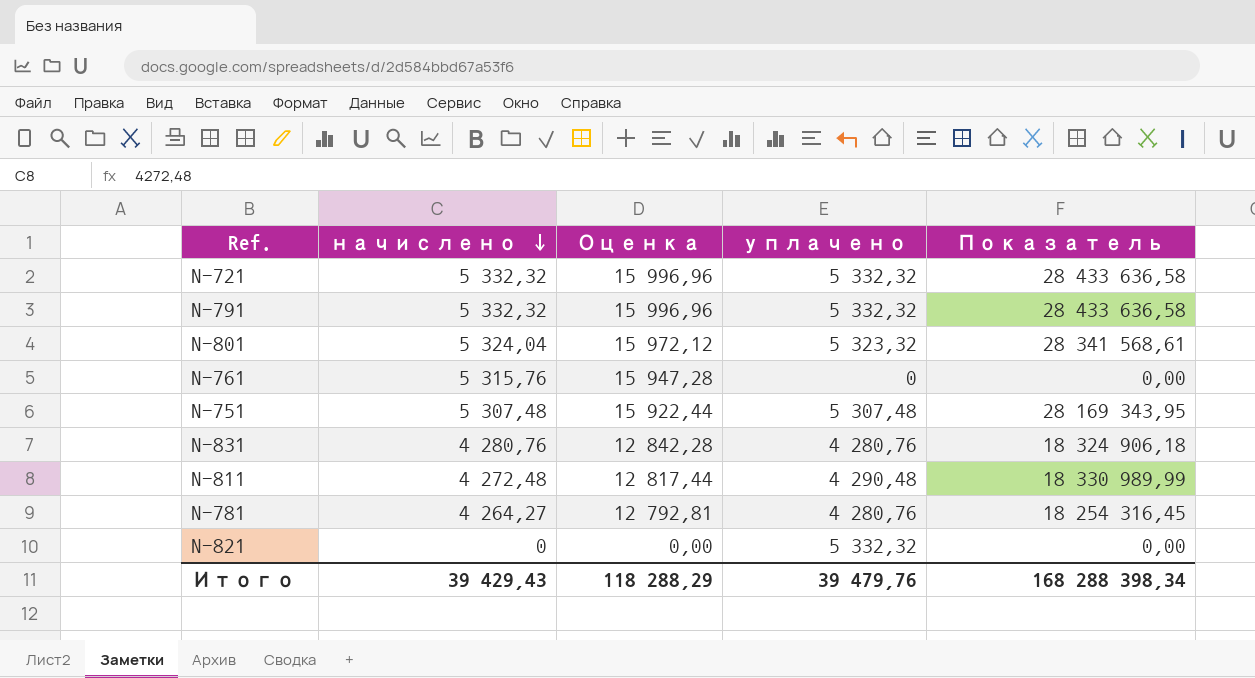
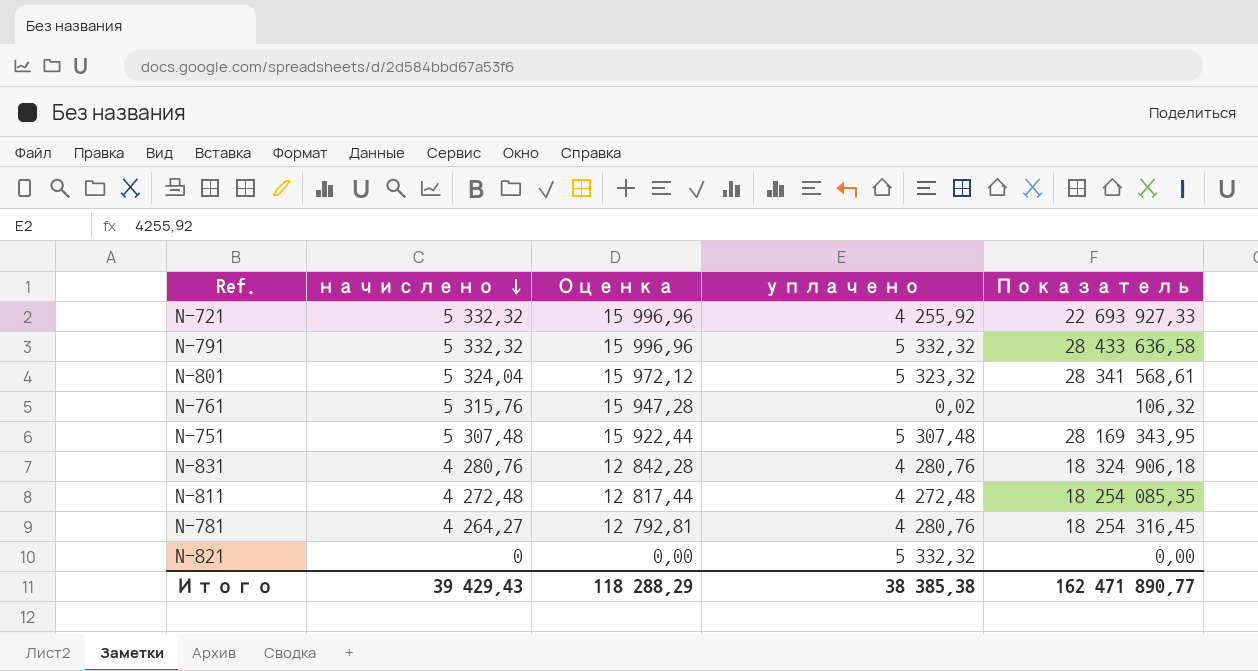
N-721 | уплачено: 5 332,32 -> 4 255,92
N-721 | Показатель: 28 433 636,58 -> 22 693 927,33
N-761 | уплачено: 0 -> 0,02
N-761 | Показатель: 0,00 -> 106,32
N-811 | уплачено: 4 290,48 -> 4 272,48
N-811 | Показатель: 18 330 989,99 -> 18 254 085,35
Итого | уплачено: 39 479,76 -> 38 385,38
Итого | Показатель: 168 288 398,34 -> 162 471 890,77

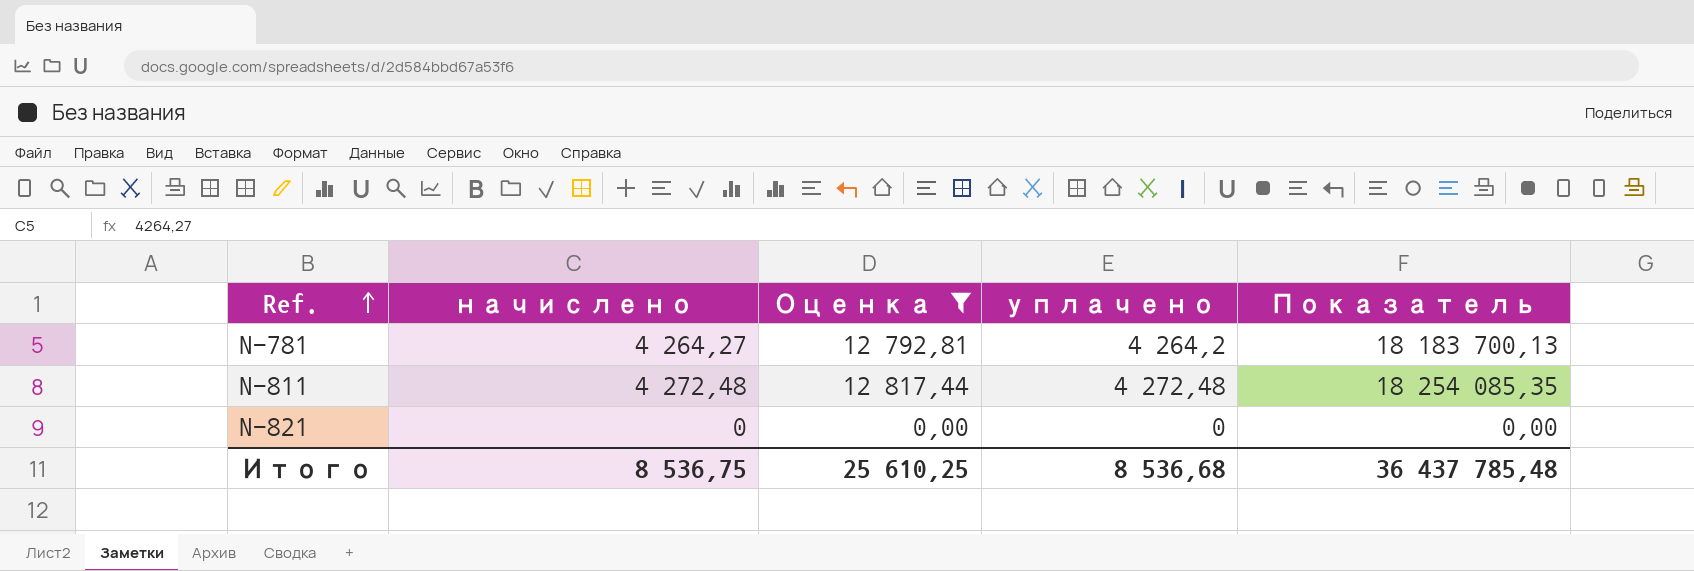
filter: none -> Оценка <= 12 817,44
row order: начислено descending -> Ref. ascending
N-781 | уплачено: 4 280,76 -> 4 264,2
N-781 | Показатель: 18 254 316,45 -> 18 183 700,13
N-821 | уплачено: 5 332,32 -> 0
Итого | начислено: 39 429,43 -> 8 536,75
Итого | Оценка: 118 288,29 -> 25 610,25
Итого | уплачено: 38 385,38 -> 8 536,68
Итого | Показатель: 162 471 890,77 -> 36 437 785,48

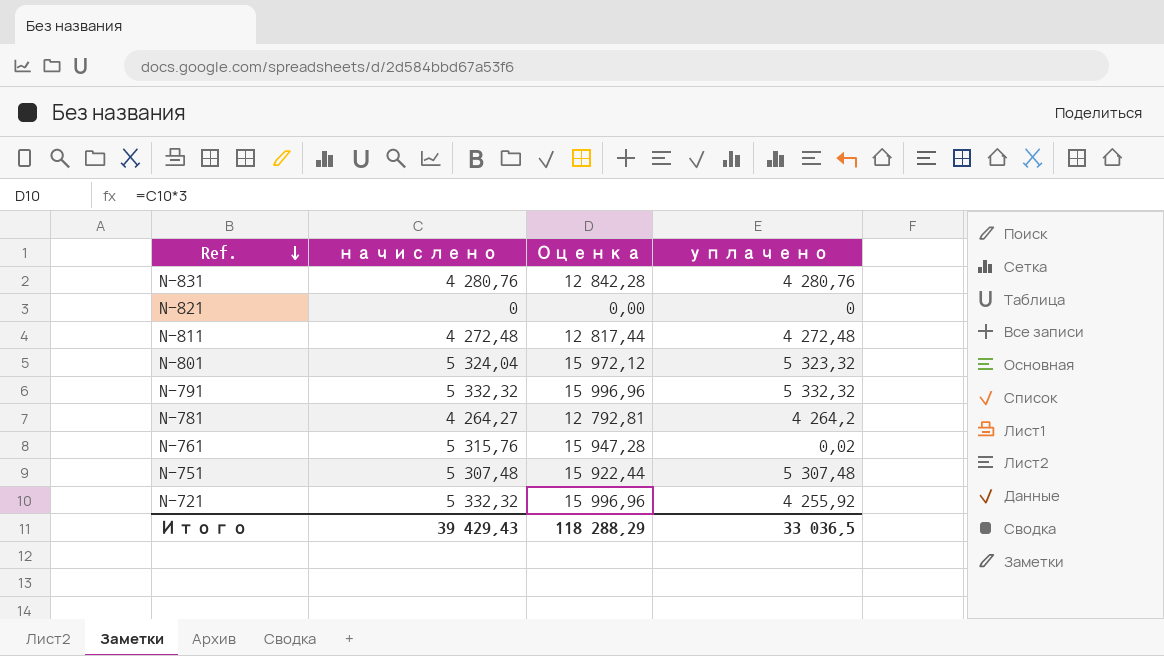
filter: Оценка <= 12 817,44 -> none
row order: Ref. ascending -> Ref. descending
column Показатель | formula: [начислено] * [уплачено] -> none
Итого | начислено: 8 536,75 -> 39 429,43
Итого | Оценка: 25 610,25 -> 118 288,29
Итого | уплачено: 8 536,68 -> 33 036,5

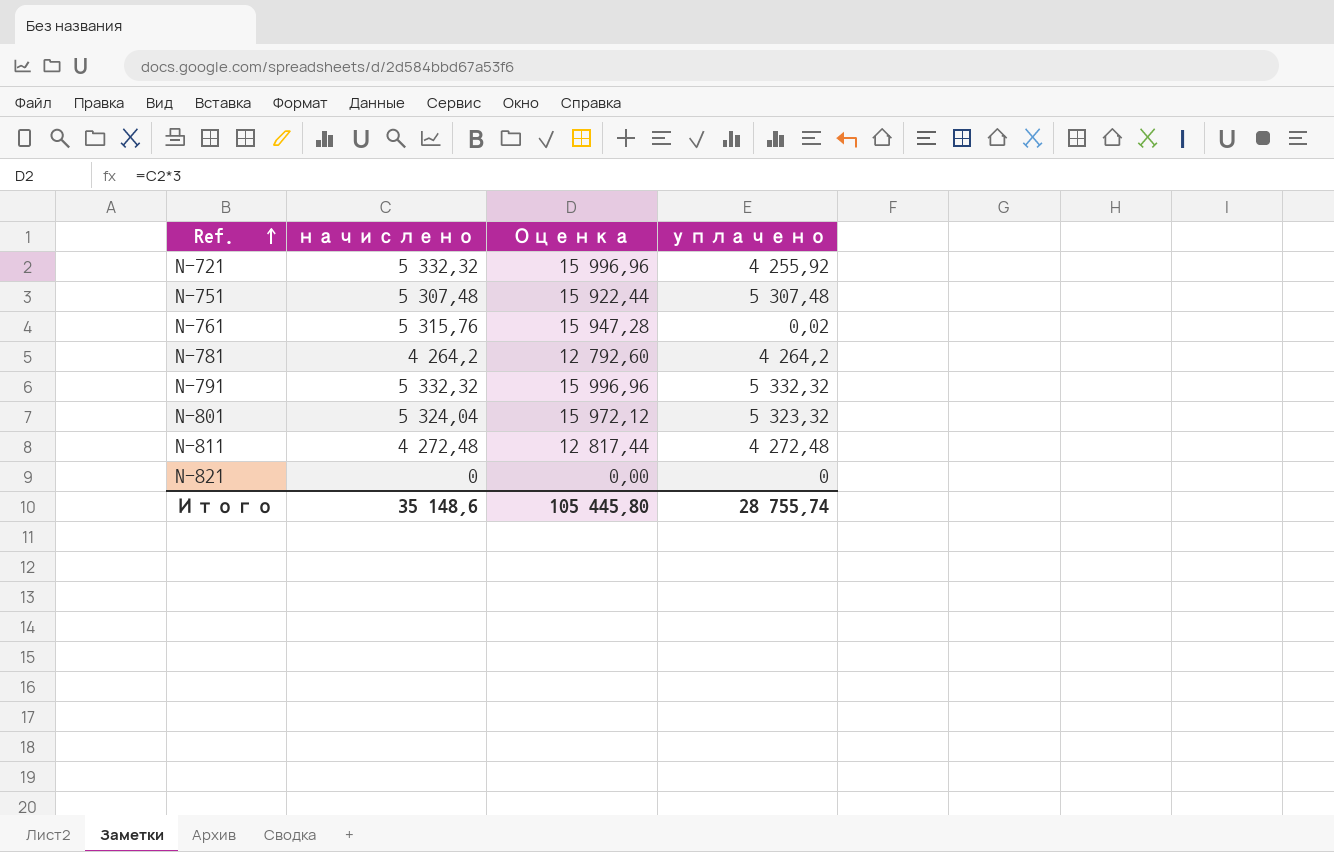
row order: Ref. descending -> Ref. ascending
row N-831: 4 280,76 | 12 842,28 | 4 280,76 -> none
N-781 | начислено: 4 264,27 -> 4 264,2
N-781 | Оценка: 12 792,81 -> 12 792,60
Итого | начислено: 39 429,43 -> 35 148,6
Итого | Оценка: 118 288,29 -> 105 445,80
Итого | уплачено: 33 036,5 -> 28 755,74

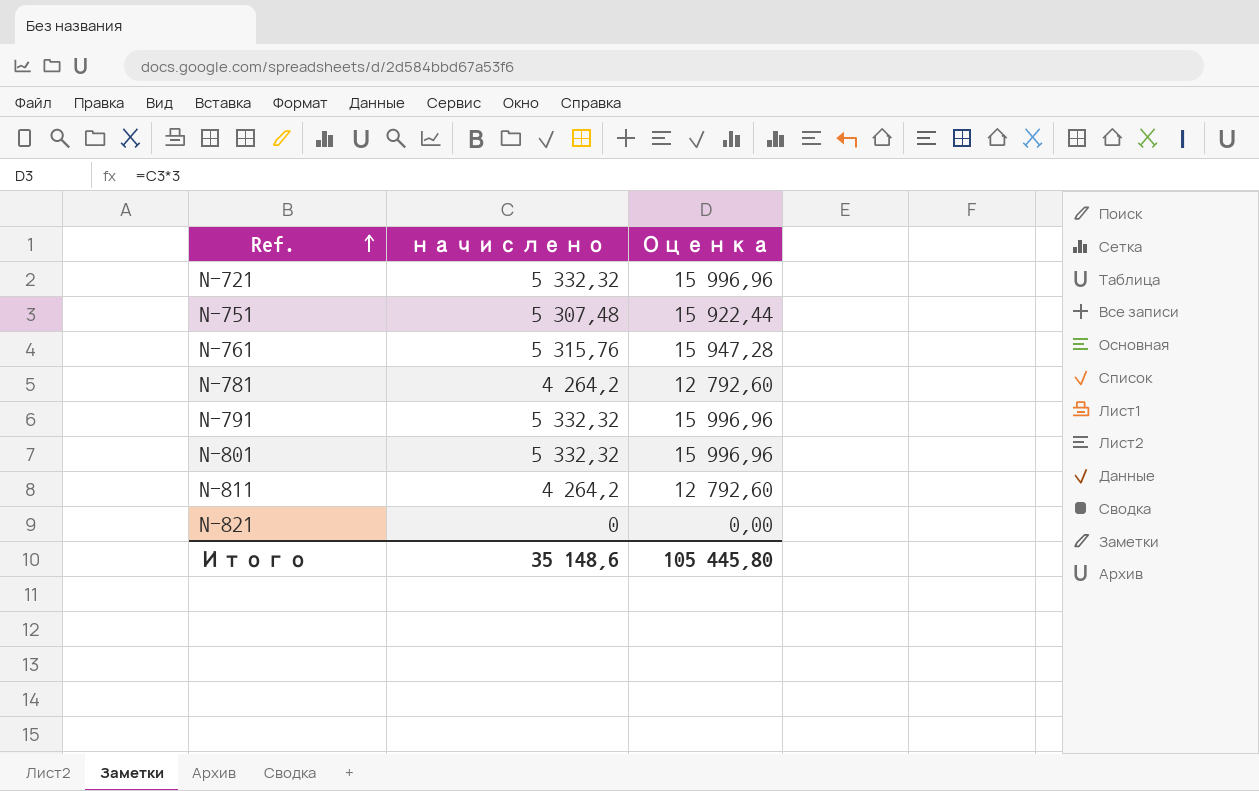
column уплачено | position: 4 -> none
N-801 | начислено: 5 324,04 -> 5 332,32
N-801 | Оценка: 15 972,12 -> 15 996,96
N-811 | начислено: 4 272,48 -> 4 264,2
N-811 | Оценка: 12 817,44 -> 12 792,60

